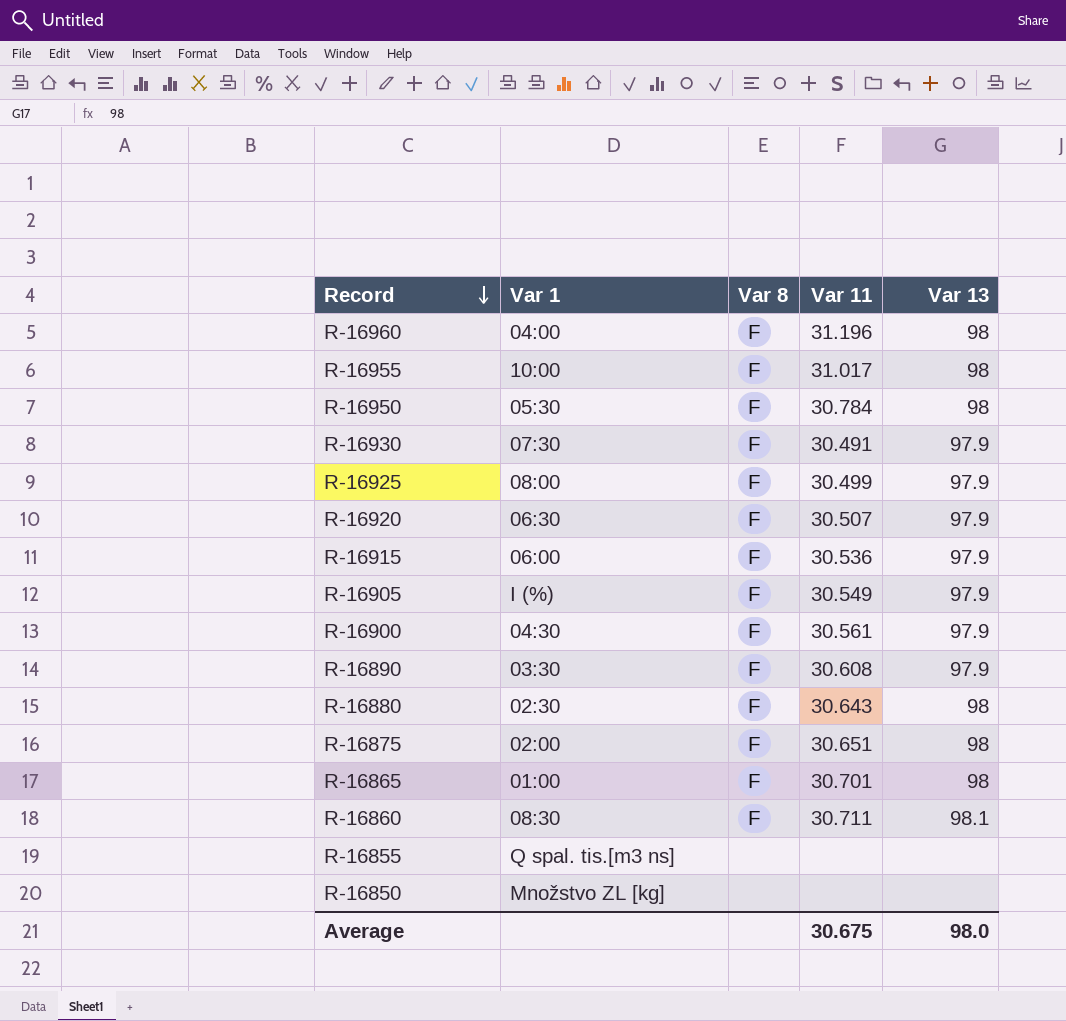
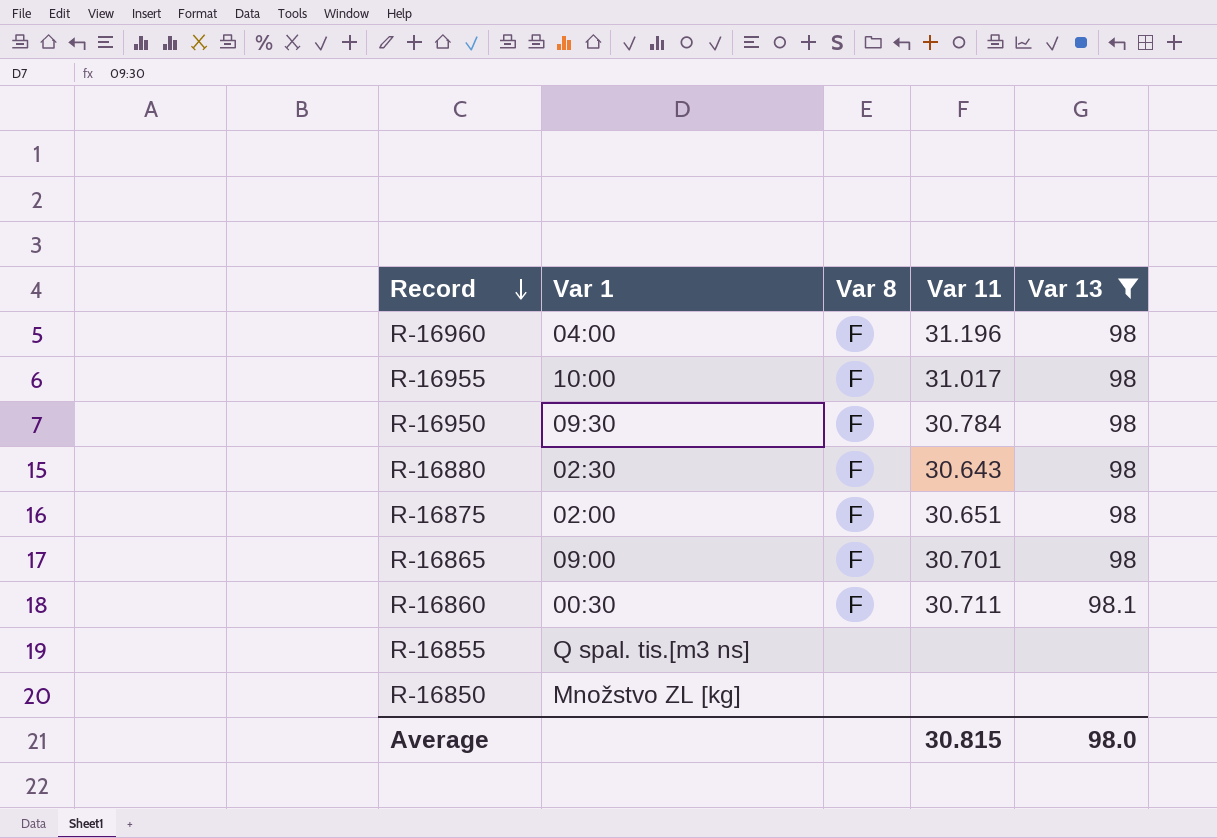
filter: none -> Var 13 != 97.9
R-16950 | Var 1: 05:30 -> 09:30
R-16865 | Var 1: 01:00 -> 09:00
R-16860 | Var 1: 08:30 -> 00:30
Average | Var 11: 30.675 -> 30.815

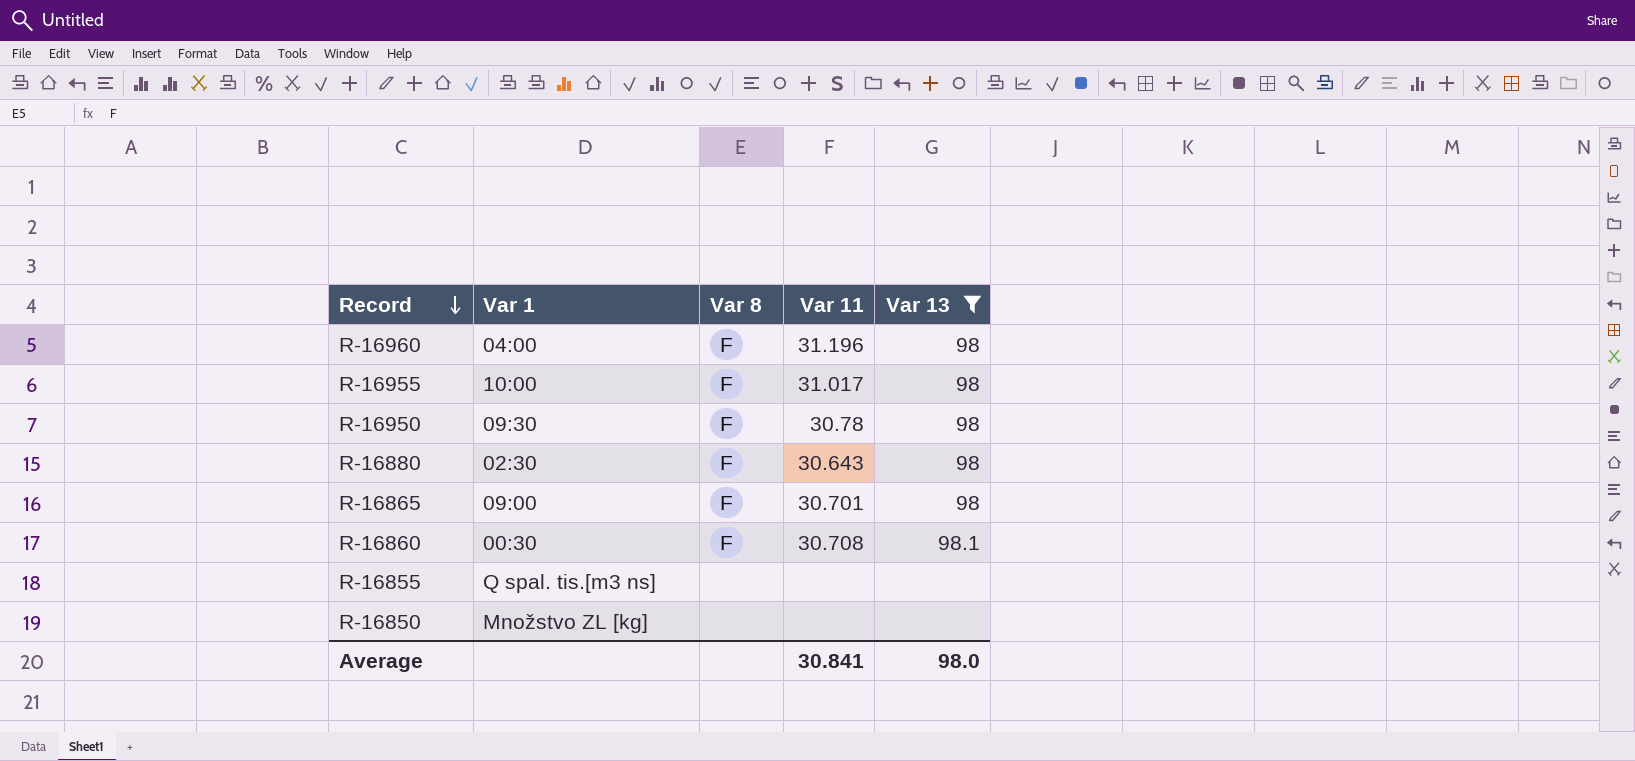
row R-16875: 02:00 | F | 30.651 | 98 -> none
R-16950 | Var 11: 30.784 -> 30.78
R-16860 | Var 11: 30.711 -> 30.708
Average | Var 11: 30.815 -> 30.841

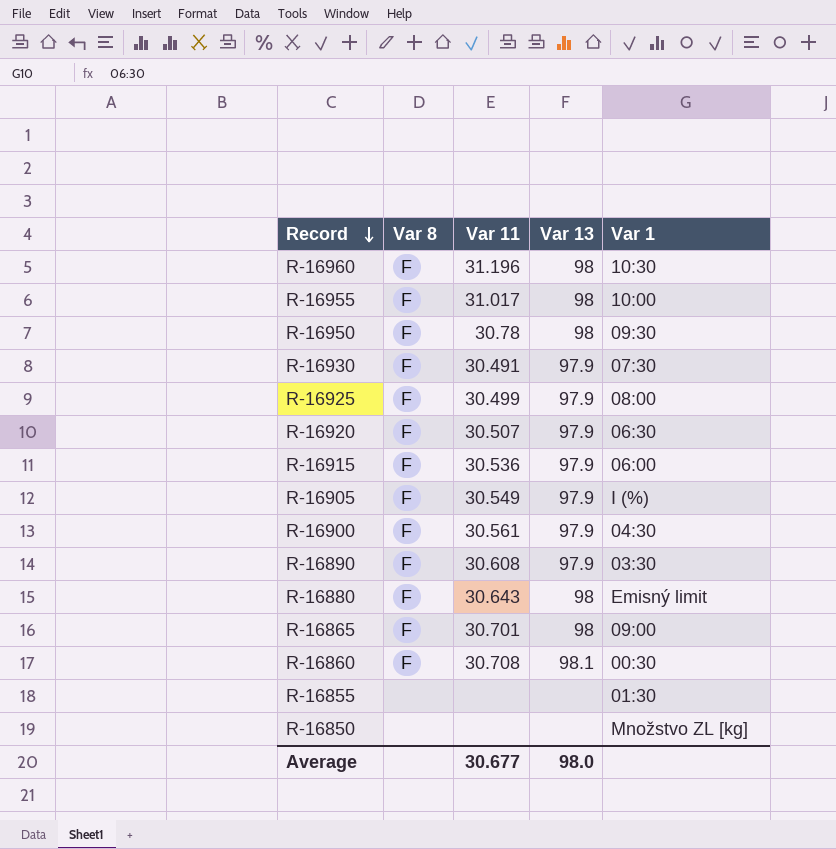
filter: Var 13 != 97.9 -> none
column Var 1 | position: 2 -> 5
R-16960 | Var 1: 04:00 -> 10:30
R-16880 | Var 1: 02:30 -> Emisný limit
R-16855 | Var 1: Q spal. tis.[m3 ns] -> 01:30
Average | Var 11: 30.841 -> 30.677

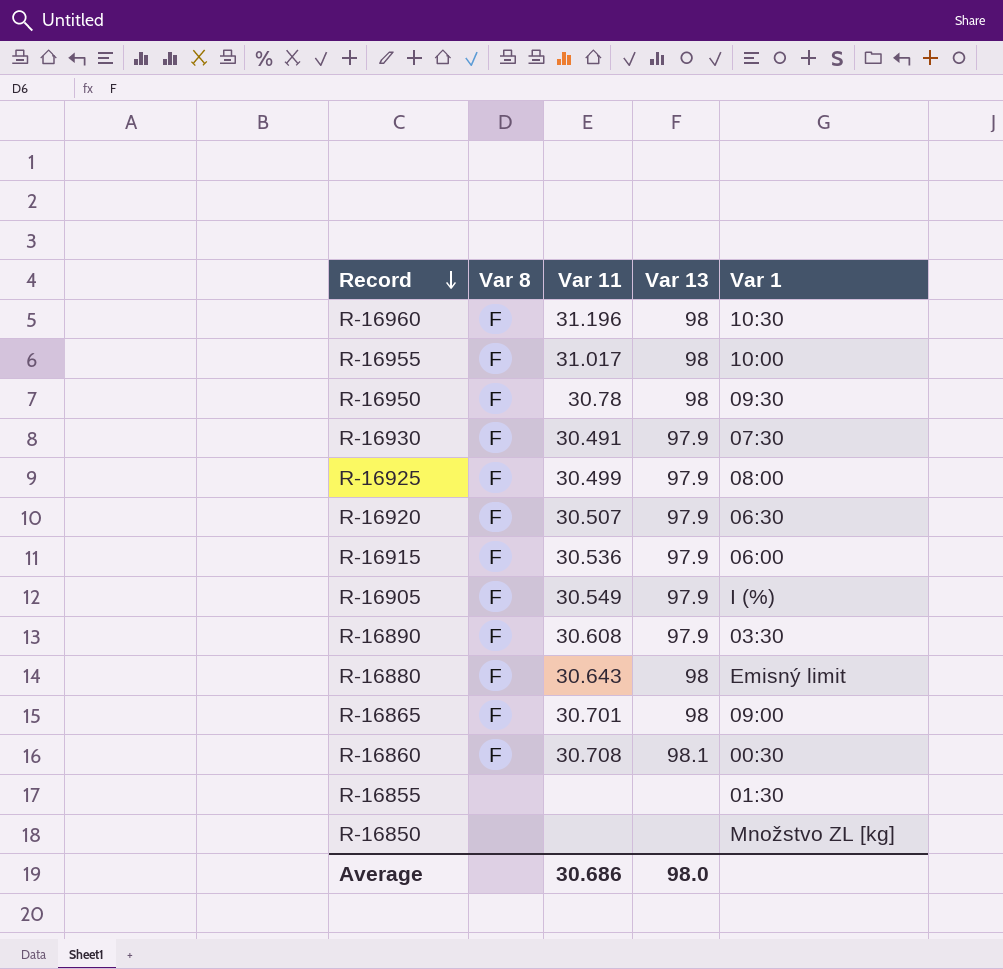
row R-16900: F | 30.561 | 97.9 | 04:30 -> none
Average | Var 11: 30.677 -> 30.686

